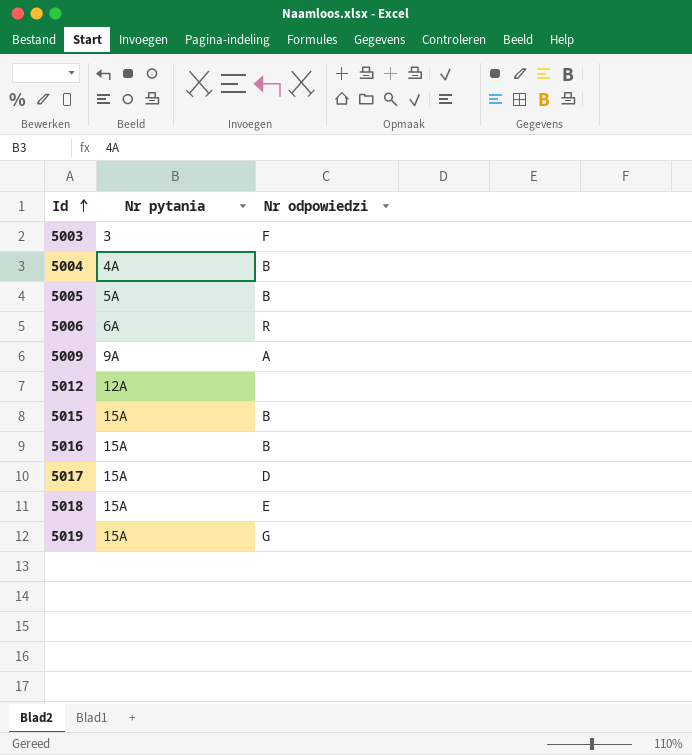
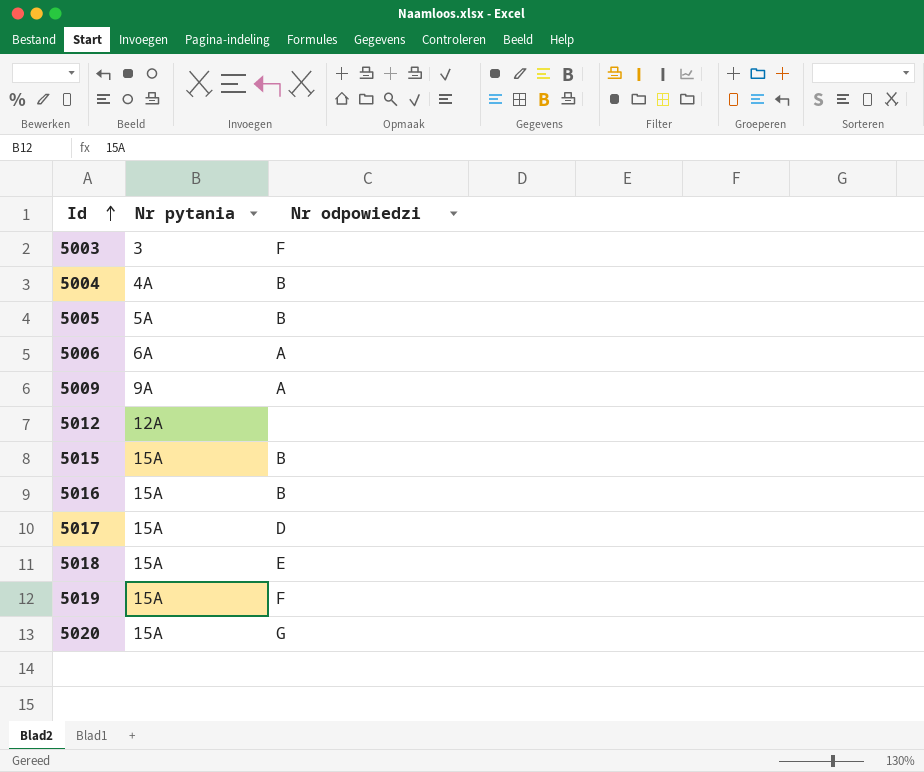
5006 | Nr odpowiedzi: R -> A
5019 | Nr odpowiedzi: G -> F
row 5020: none -> 15A | G

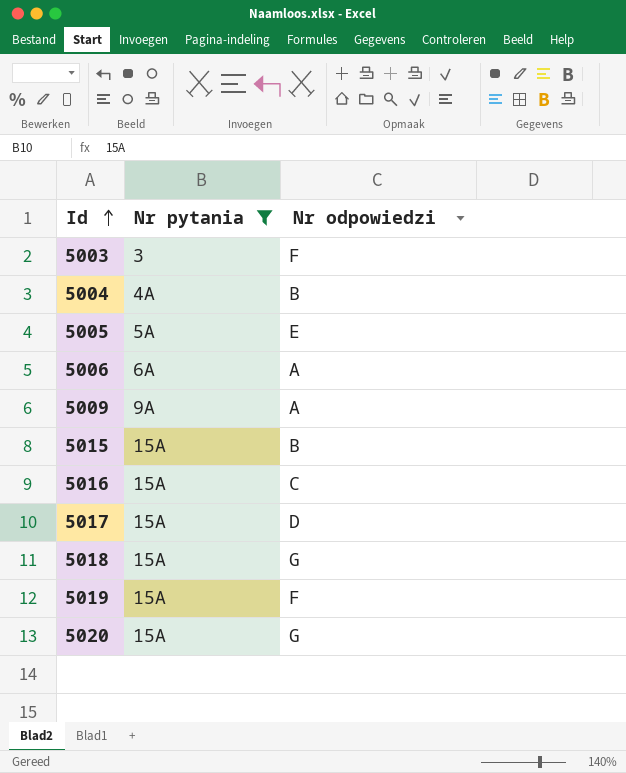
filter: none -> Nr pytania != 12A
5005 | Nr odpowiedzi: B -> E
5016 | Nr odpowiedzi: B -> C
5018 | Nr odpowiedzi: E -> G

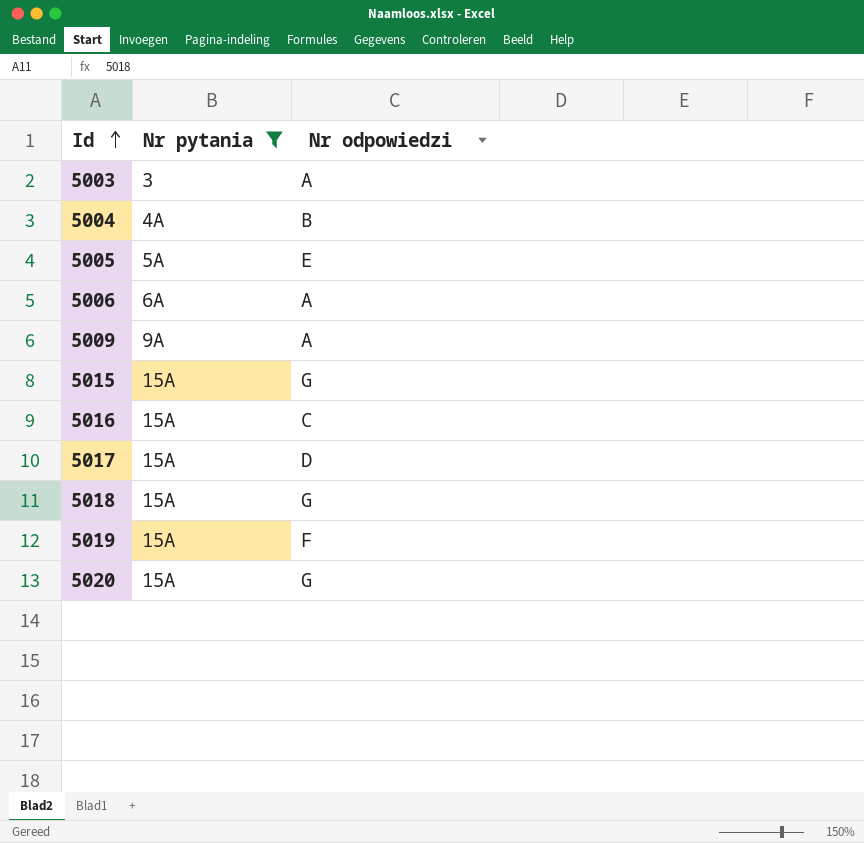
5003 | Nr odpowiedzi: F -> A
5015 | Nr odpowiedzi: B -> G

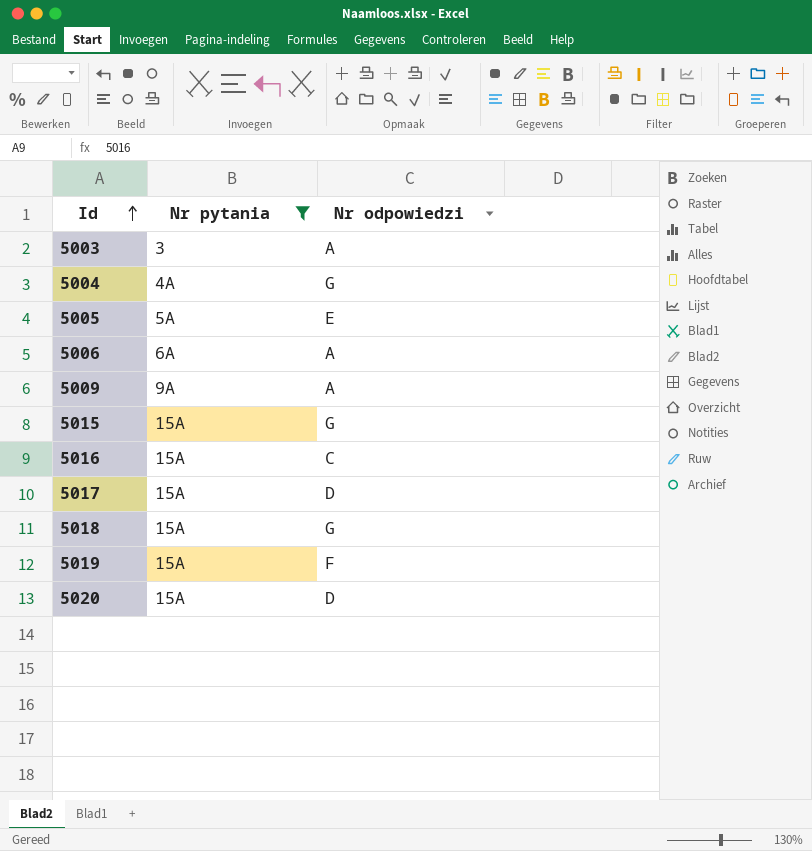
5004 | Nr odpowiedzi: B -> G
5020 | Nr odpowiedzi: G -> D

